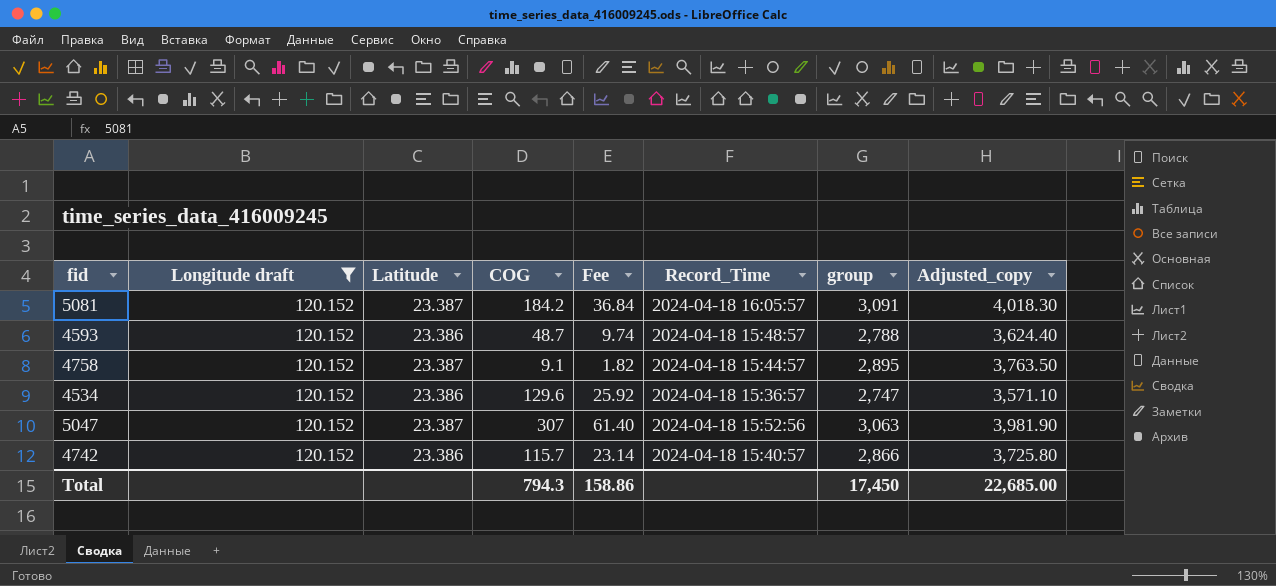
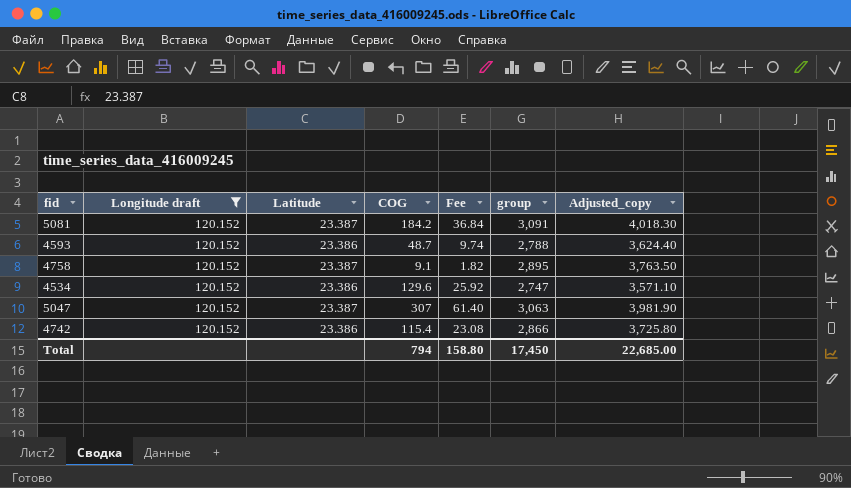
column Record_Time | position: 6 -> none
4742 | COG: 115.7 -> 115.4
4742 | Fee: 23.14 -> 23.08
Total | COG: 794.3 -> 794
Total | Fee: 158.86 -> 158.80

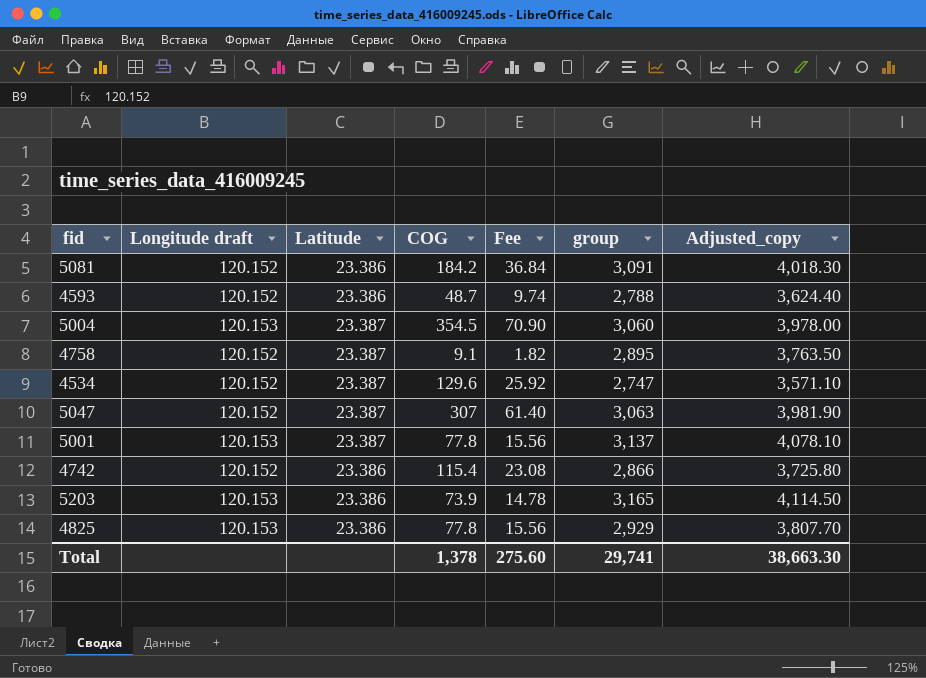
filter: Longitude draft = 120.152 -> none
5081 | Latitude: 23.387 -> 23.386
4534 | Latitude: 23.386 -> 23.387
Total | COG: 794 -> 1,378
Total | Fee: 158.80 -> 275.60
Total | group: 17,450 -> 29,741
Total | Adjusted_copy: 22,685.00 -> 38,663.30

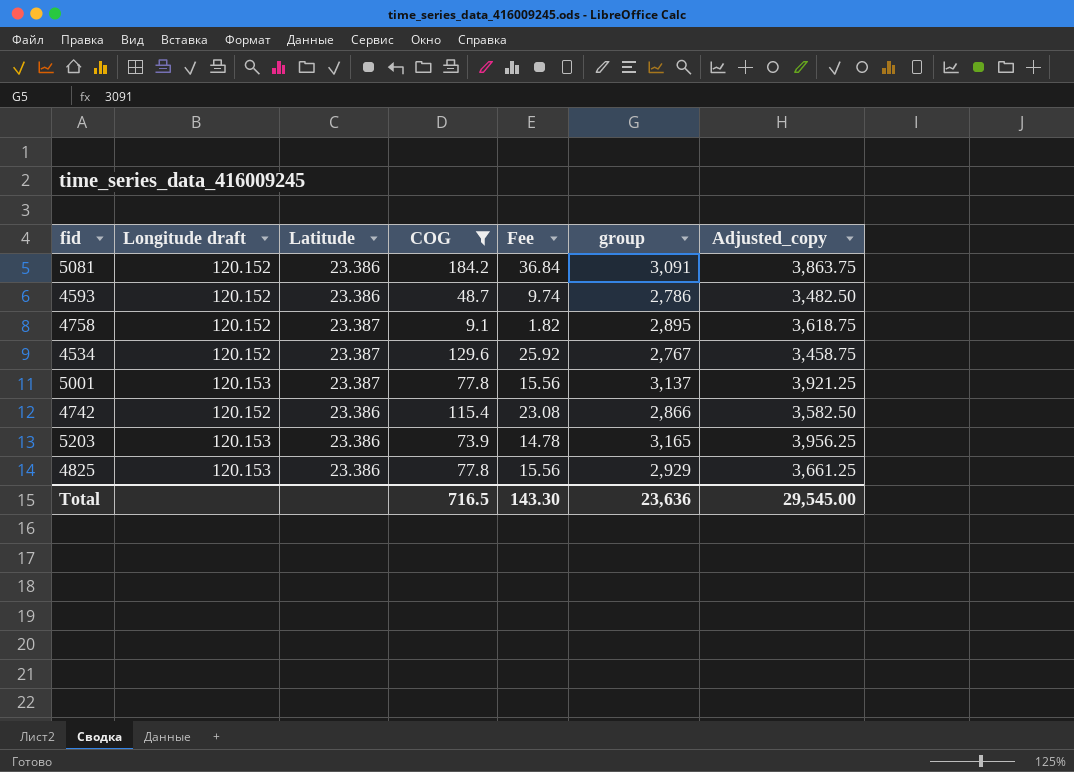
filter: none -> COG <= 184.2
column Adjusted_copy | formula: [group] * 1.3 -> [group] * 1.25
4593 | group: 2,788 -> 2,786
4534 | group: 2,747 -> 2,767
Total | COG: 1,378 -> 716.5
Total | Fee: 275.60 -> 143.30
Total | group: 29,741 -> 23,636
Total | Adjusted_copy: 38,663.30 -> 29,545.00

